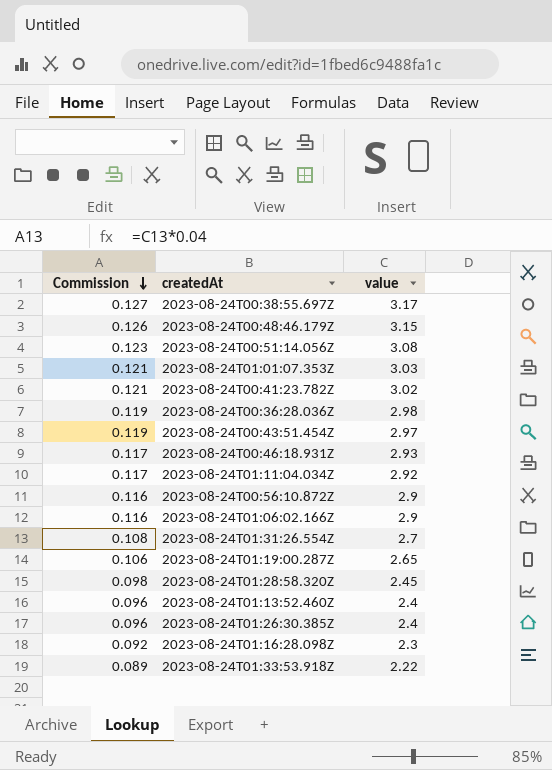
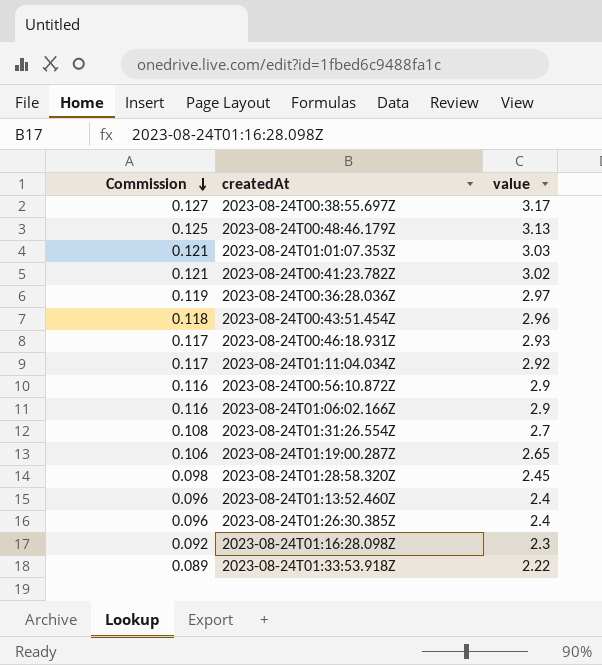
row 2023-08-24T00:51:14.056Z: 0.123 | 3.08 -> none
2023-08-24T00:48:46.179Z | Commission: 0.126 -> 0.125
2023-08-24T00:48:46.179Z | value: 3.15 -> 3.13
2023-08-24T00:36:28.036Z | value: 2.98 -> 2.97
2023-08-24T00:43:51.454Z | Commission: 0.119 -> 0.118
2023-08-24T00:43:51.454Z | value: 2.97 -> 2.96

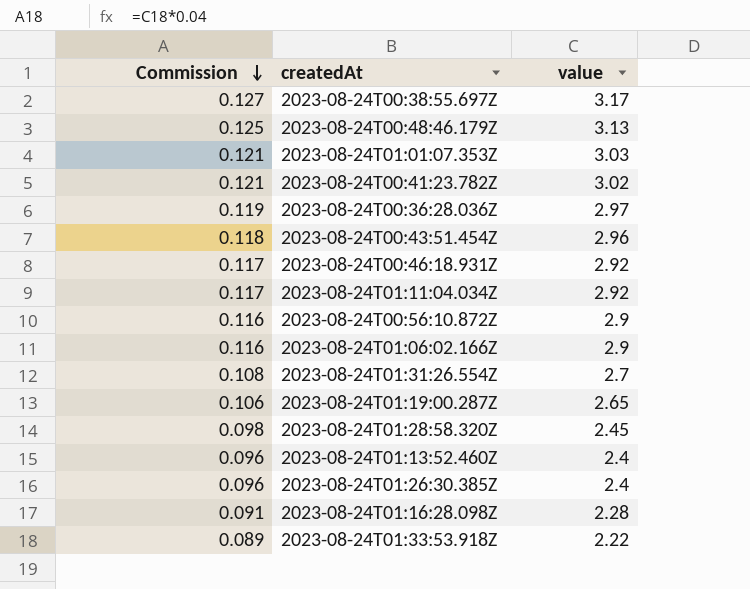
2023-08-24T00:46:18.931Z | value: 2.93 -> 2.92
2023-08-24T01:16:28.098Z | Commission: 0.092 -> 0.091
2023-08-24T01:16:28.098Z | value: 2.3 -> 2.28

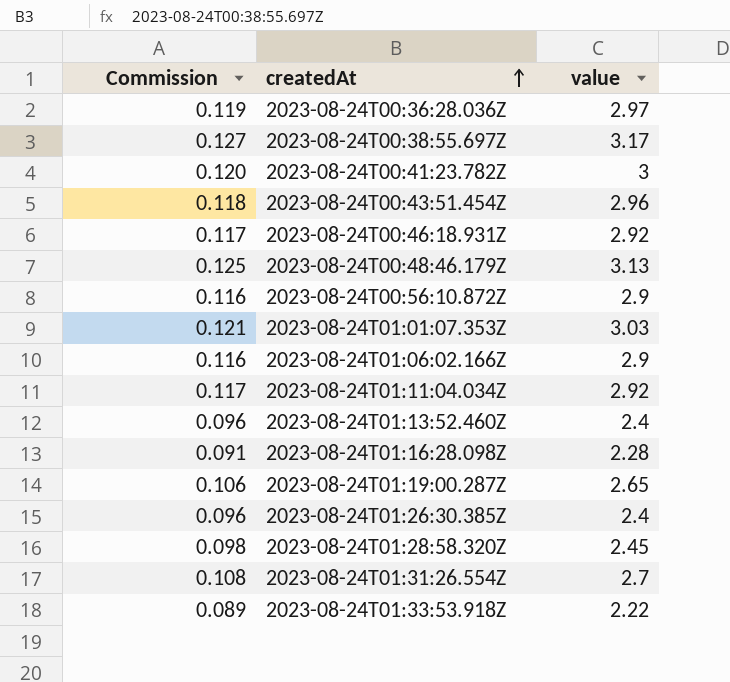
row order: Commission descending -> createdAt ascending
2023-08-24T00:41:23.782Z | Commission: 0.121 -> 0.120
2023-08-24T00:41:23.782Z | value: 3.02 -> 3

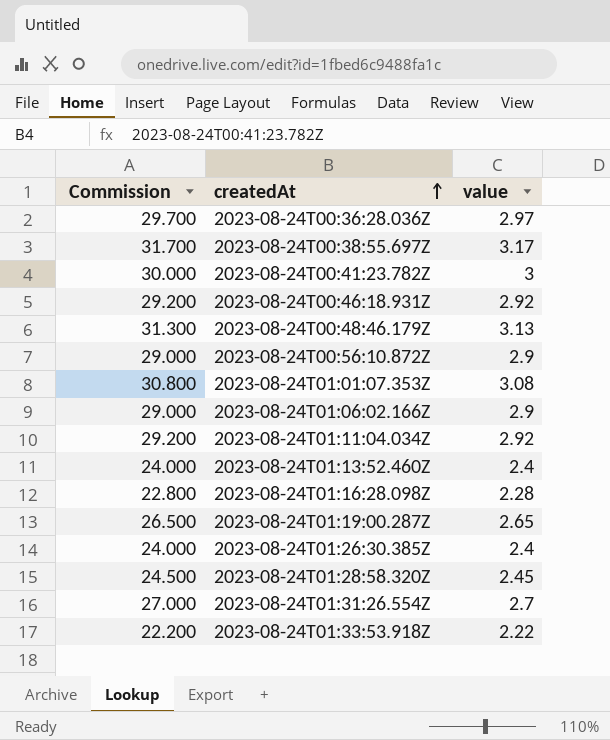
column Commission | formula: [value] * 0.04 -> [value] * 10
row 2023-08-24T00:43:51.454Z: 0.118 | 2.96 -> none
2023-08-24T01:01:07.353Z | value: 3.03 -> 3.08

